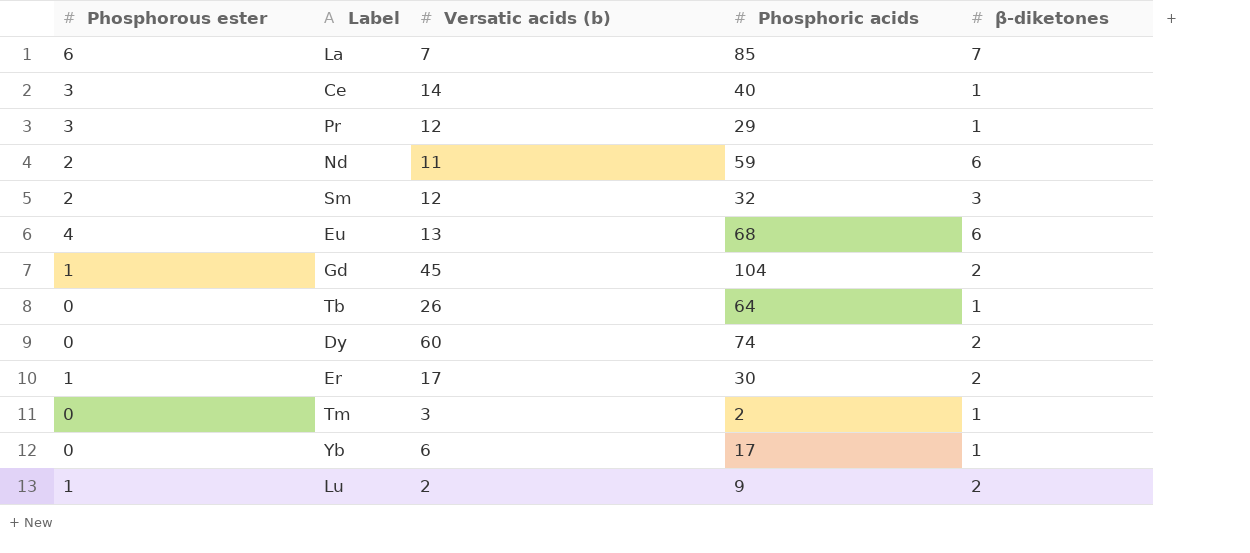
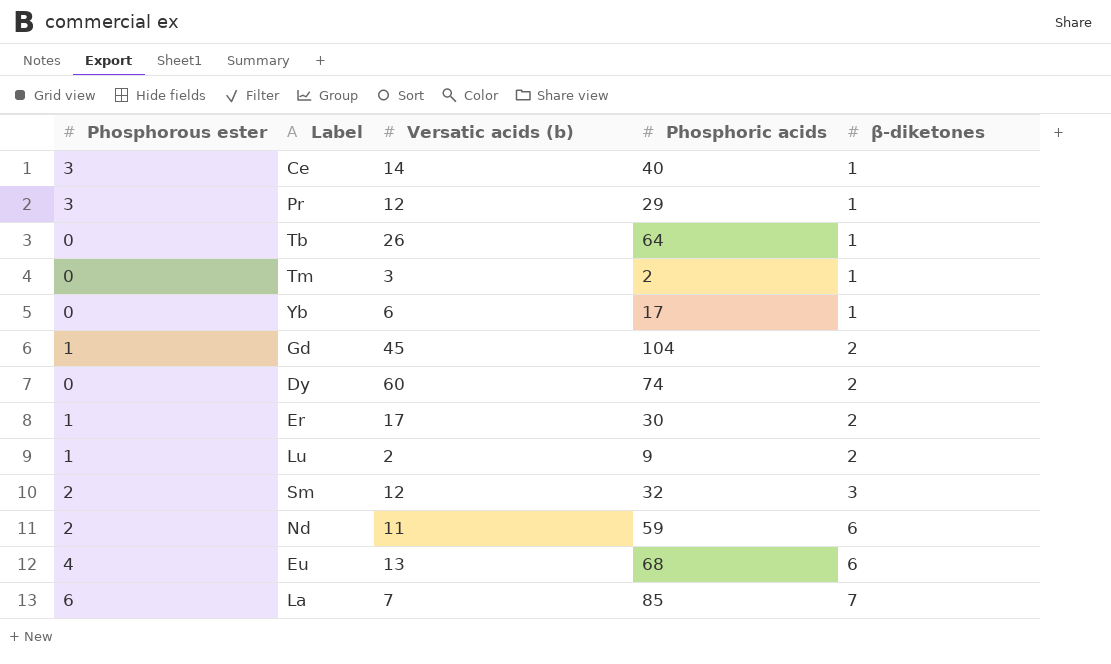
row order: none -> β-diketones ascending

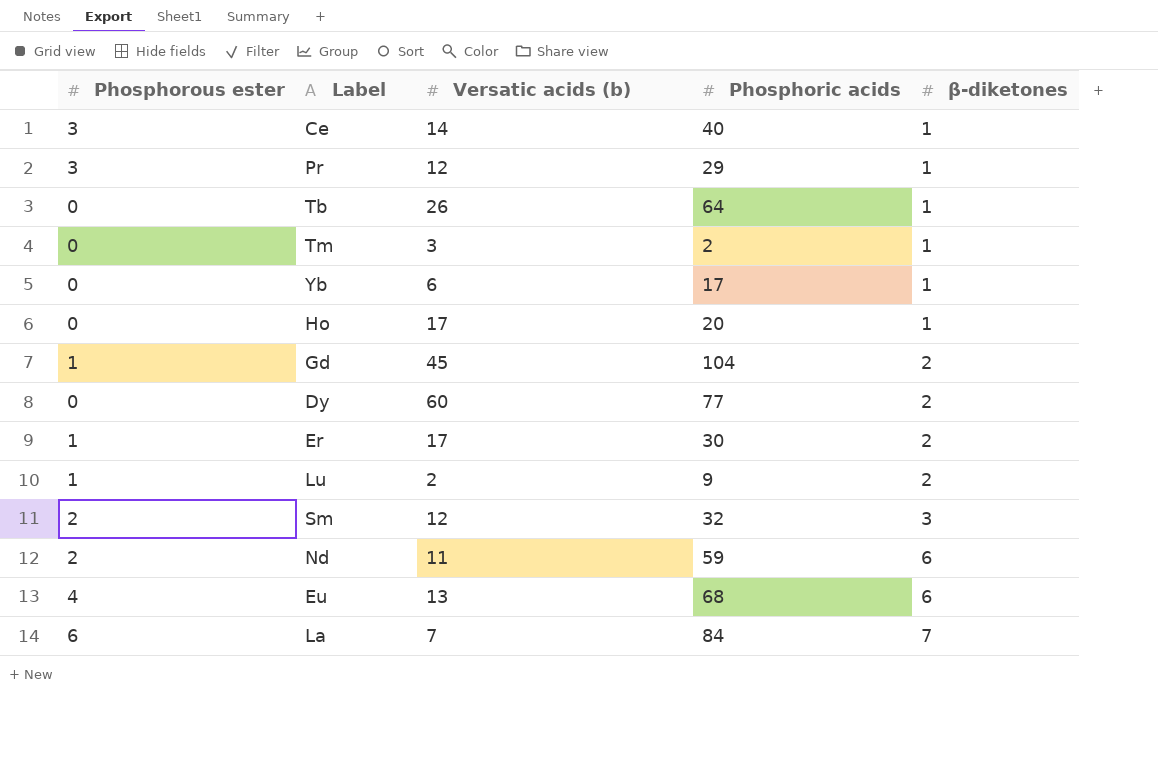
row Ho: none -> 0 | 17 | 20 | 1
Dy | Phosphoric acids: 74 -> 77
La | Phosphoric acids: 85 -> 84

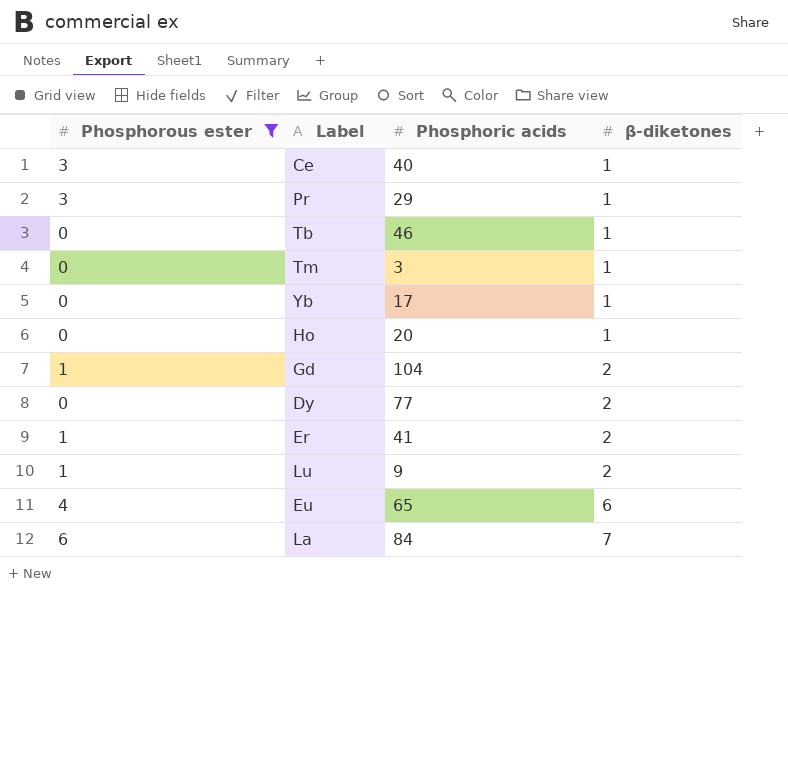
filter: none -> Phosphorous ester != 2
column Versatic acids (b) | position: 3 -> none
Tb | Phosphoric acids: 64 -> 46
Tm | Phosphoric acids: 2 -> 3
Er | Phosphoric acids: 30 -> 41
Eu | Phosphoric acids: 68 -> 65

